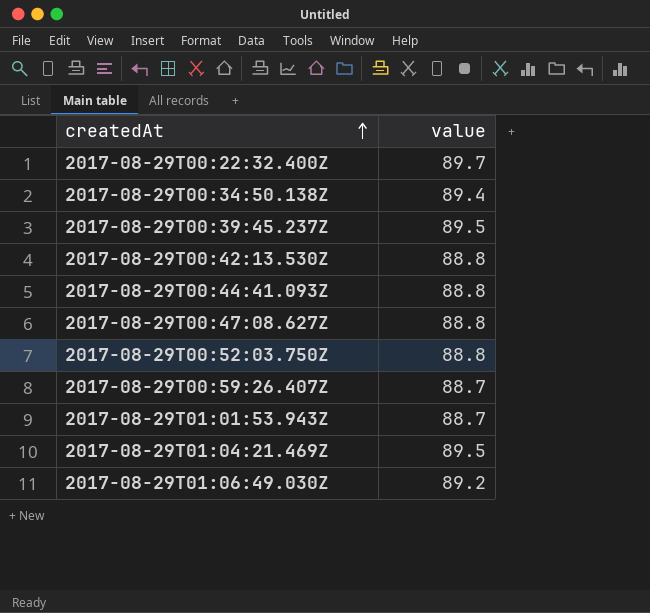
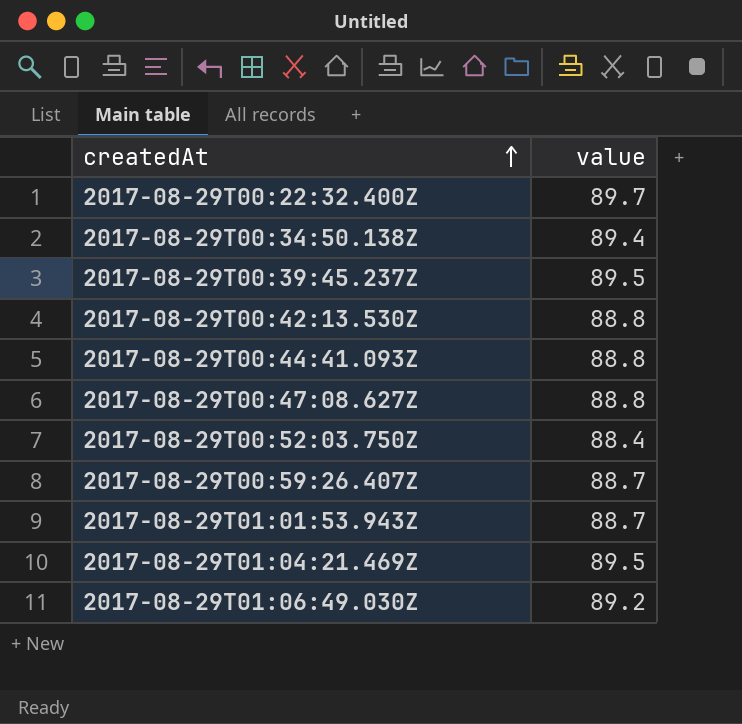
2017-08-29T00:52:03.750Z | value: 88.8 -> 88.4

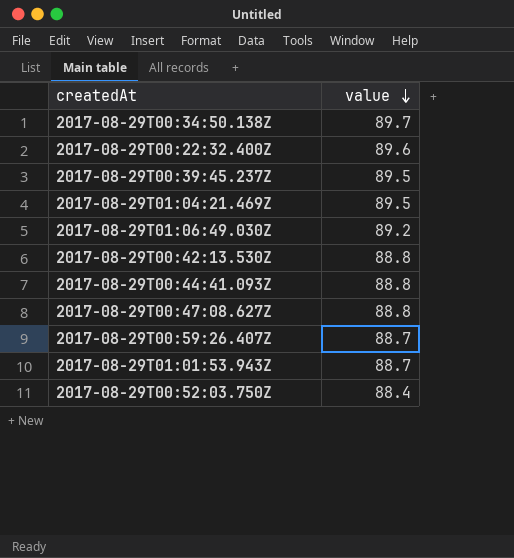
row order: createdAt ascending -> value descending
2017-08-29T00:34:50.138Z | value: 89.4 -> 89.7
2017-08-29T00:22:32.400Z | value: 89.7 -> 89.6

